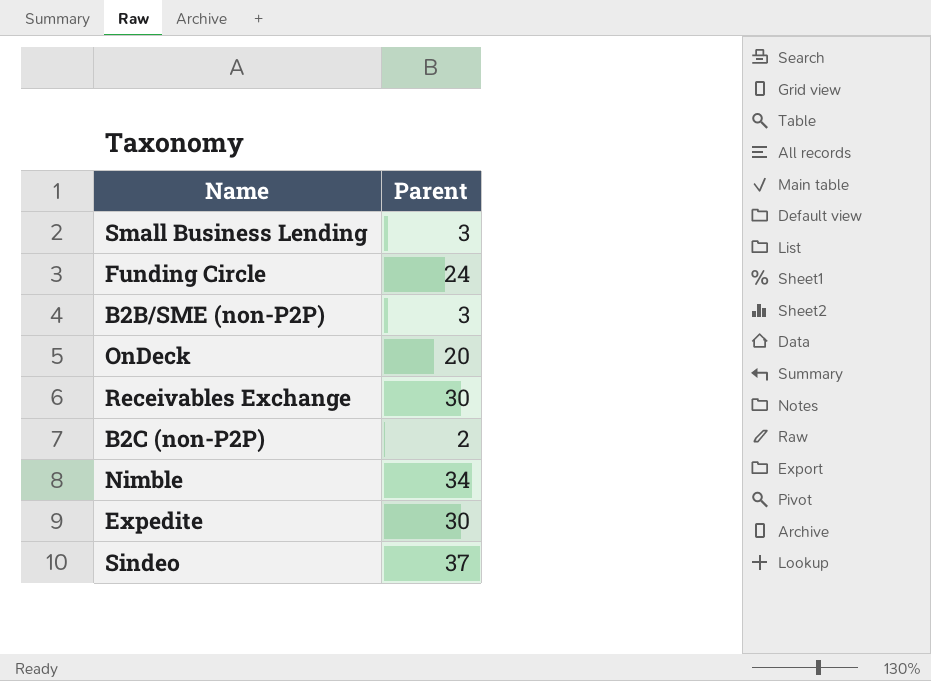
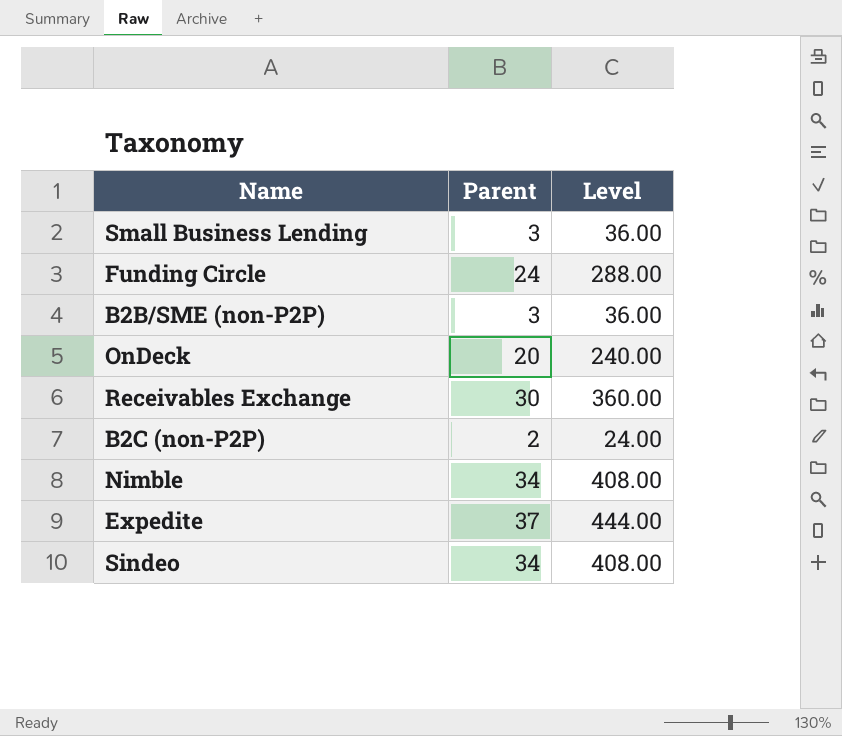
column Level | formula: none -> [Parent] * 12
Expedite | Parent: 30 -> 37
Sindeo | Parent: 37 -> 34

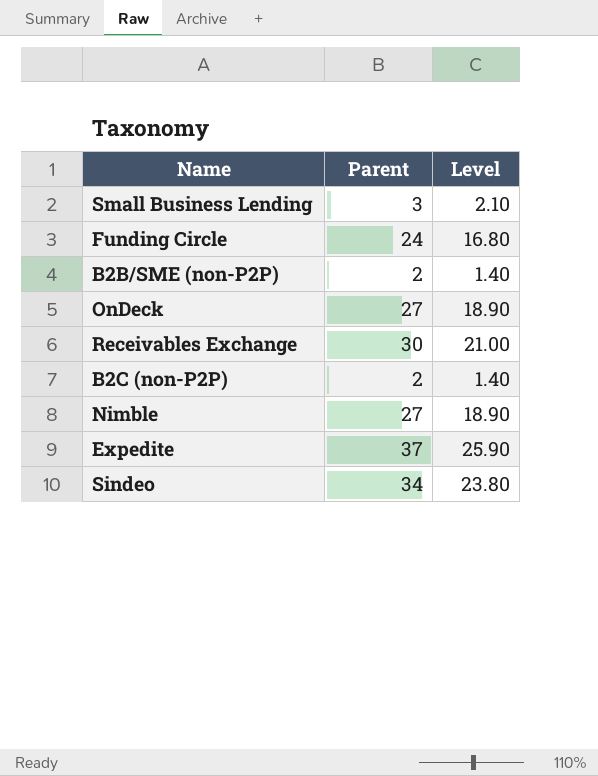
column Level | formula: [Parent] * 12 -> [Parent] * 0.7
B2B/SME (non-P2P) | Parent: 3 -> 2
OnDeck | Parent: 20 -> 27
Nimble | Parent: 34 -> 27

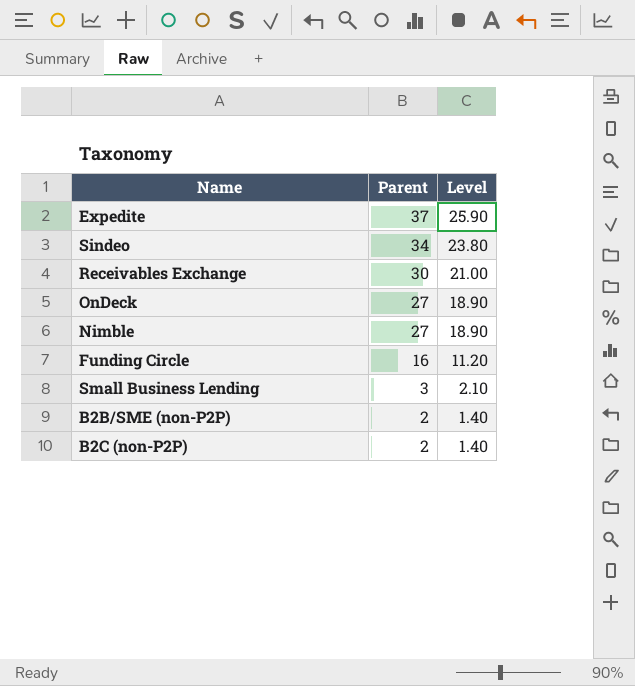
row order: none -> Parent descending
Funding Circle | Parent: 24 -> 16
Funding Circle | Level: 16.80 -> 11.20

